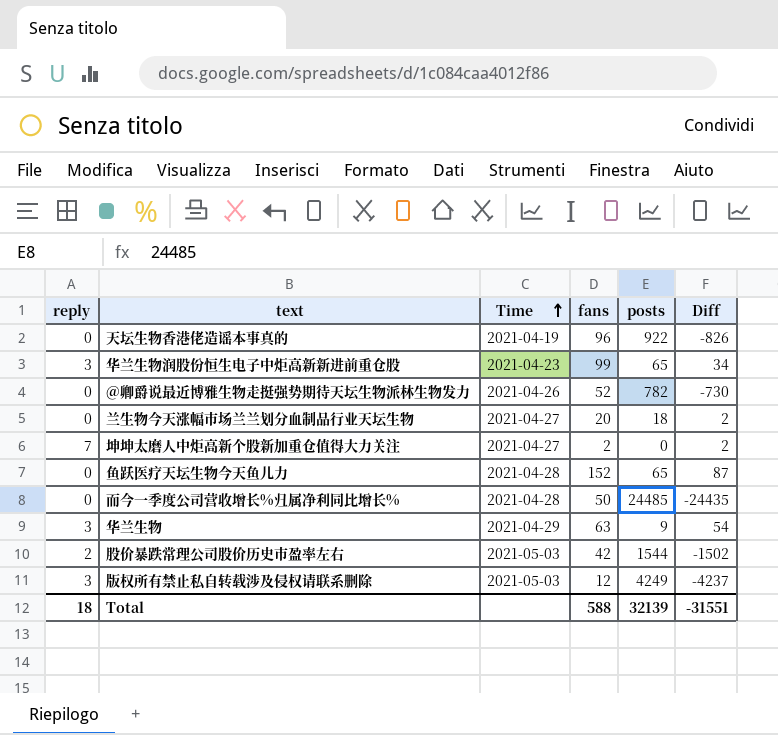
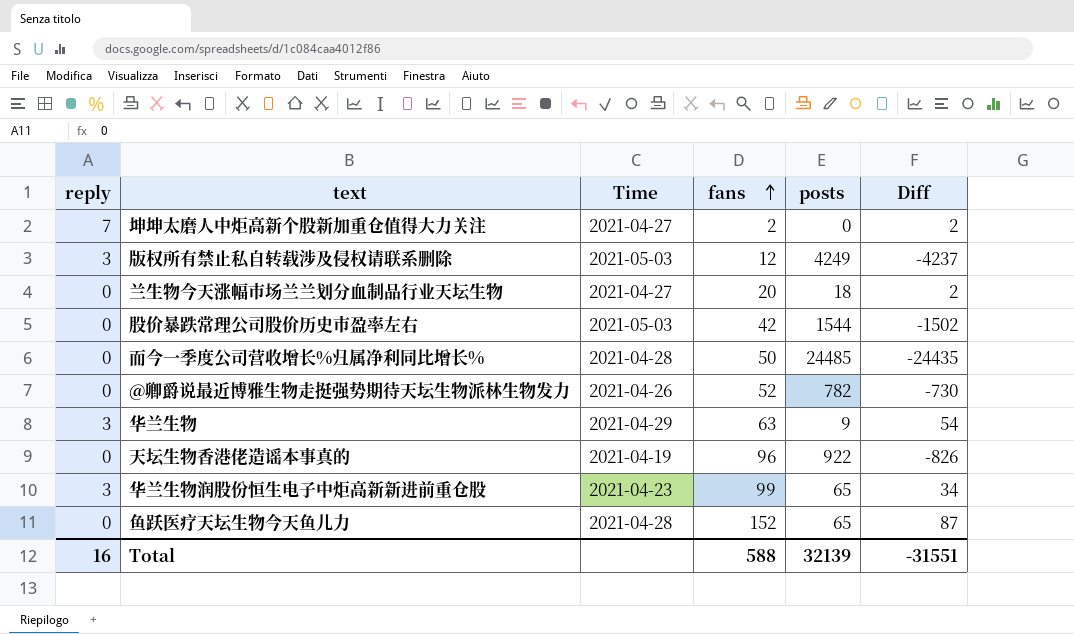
row order: Time ascending -> fans ascending
股价暴跌常理公司股价历史市盈率左右 | reply: 2 -> 0
Total | reply: 18 -> 16

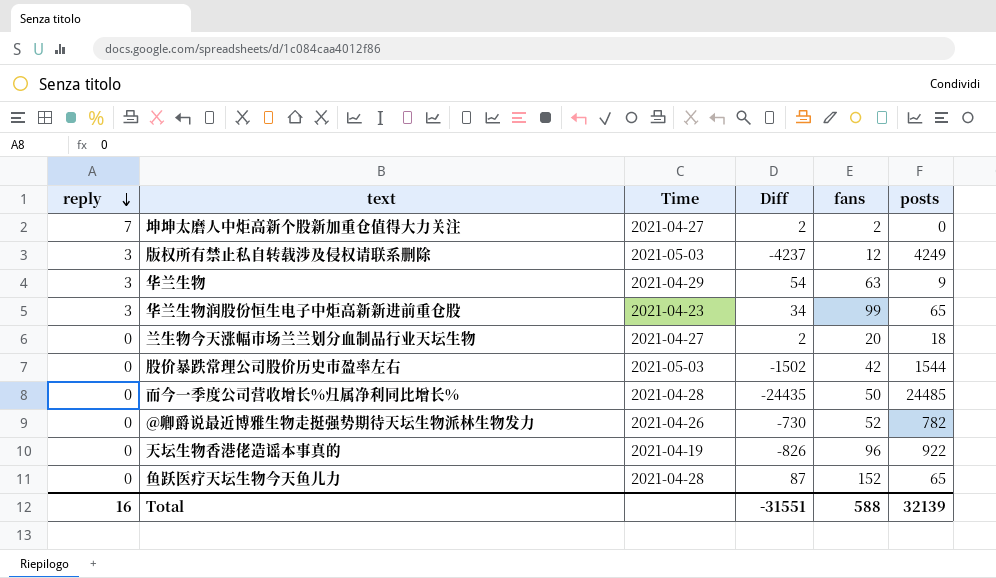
row order: fans ascending -> reply descending
column Diff | position: 6 -> 4

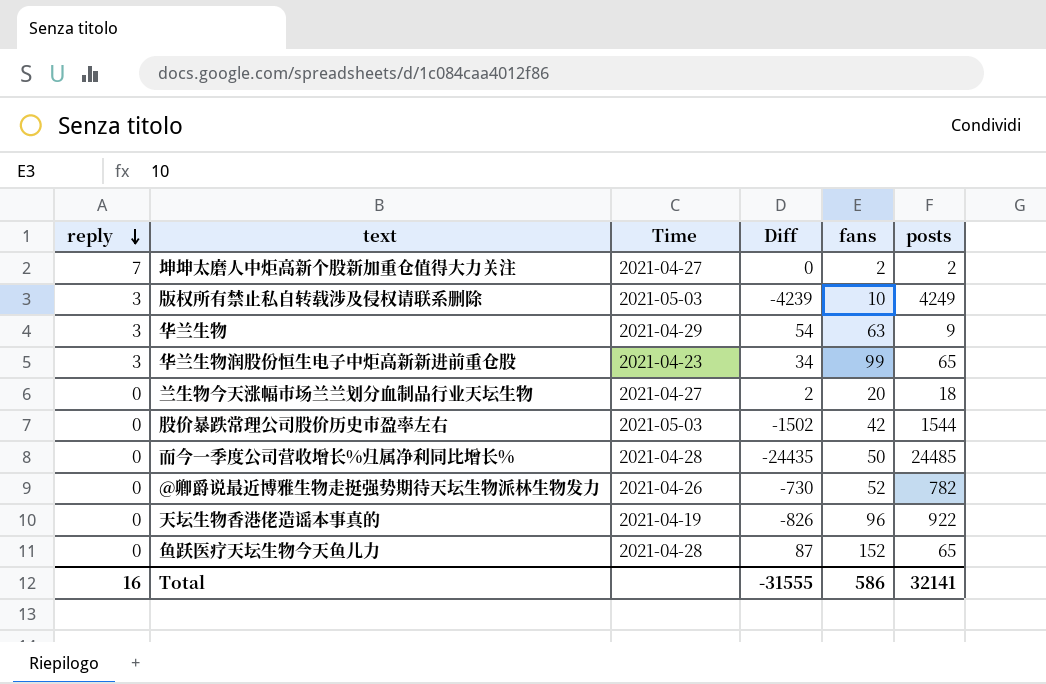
坤坤太磨人中炬高新个股新加重仓值得大力关注 | Diff: 2 -> 0
坤坤太磨人中炬高新个股新加重仓值得大力关注 | posts: 0 -> 2
版权所有禁止私自转载涉及侵权请联系删除 | Diff: -4237 -> -4239
版权所有禁止私自转载涉及侵权请联系删除 | fans: 12 -> 10
Total | Diff: -31551 -> -31555
Total | fans: 588 -> 586
Total | posts: 32139 -> 32141

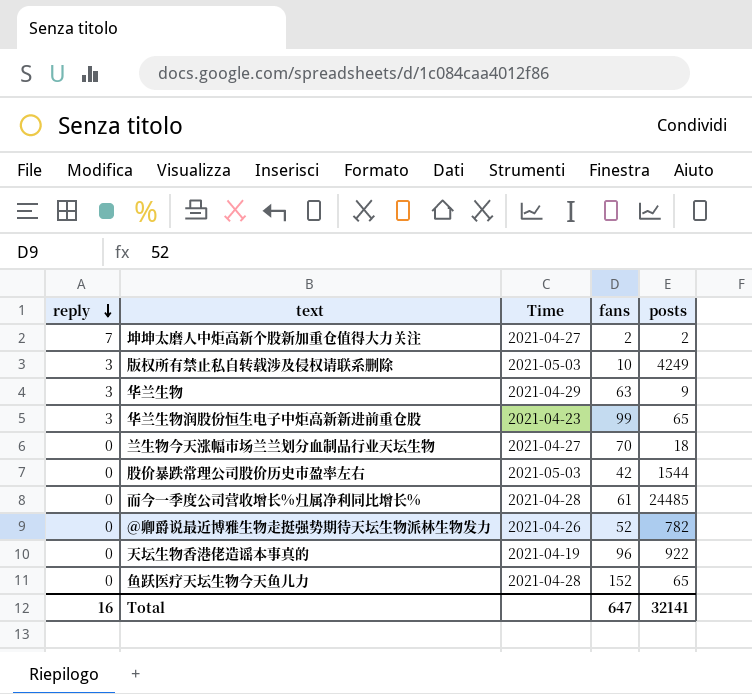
column Diff | formula: [fans] - [posts] -> none
兰生物今天涨幅市场兰兰划分血制品行业天坛生物 | fans: 20 -> 70
而今一季度公司营收增长%归属净利同比增长% | fans: 50 -> 61
Total | fans: 586 -> 647

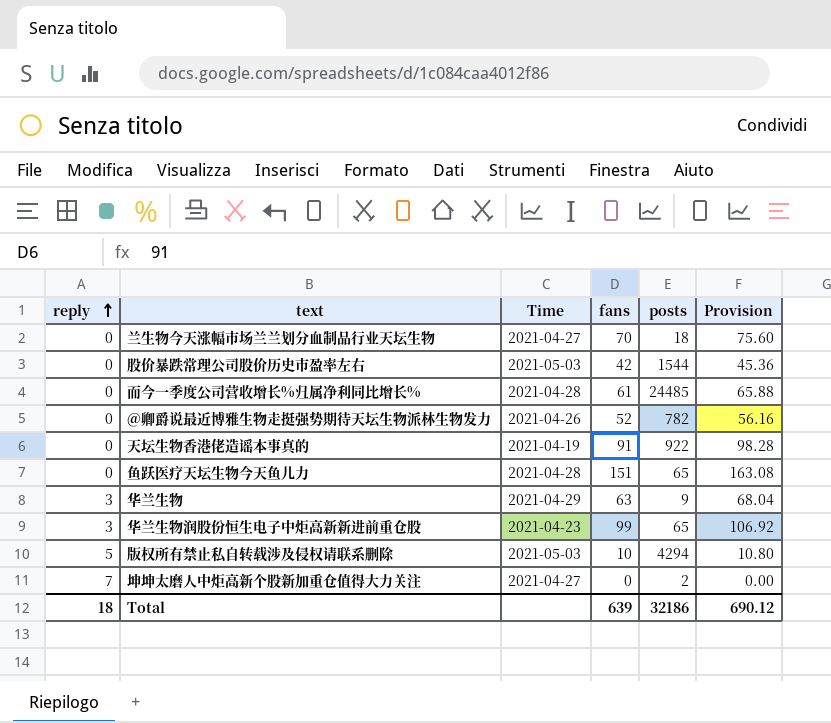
row order: reply descending -> reply ascending
column Provision | formula: none -> [fans] * 1.08
天坛生物香港佬造谣本事真的 | fans: 96 -> 91
鱼跃医疗天坛生物今天鱼儿力 | fans: 152 -> 151
版权所有禁止私自转载涉及侵权请联系删除 | reply: 3 -> 5
版权所有禁止私自转载涉及侵权请联系删除 | posts: 4249 -> 4294
坤坤太磨人中炬高新个股新加重仓值得大力关注 | fans: 2 -> 0
Total | reply: 16 -> 18
Total | fans: 647 -> 639
Total | posts: 32141 -> 32186

